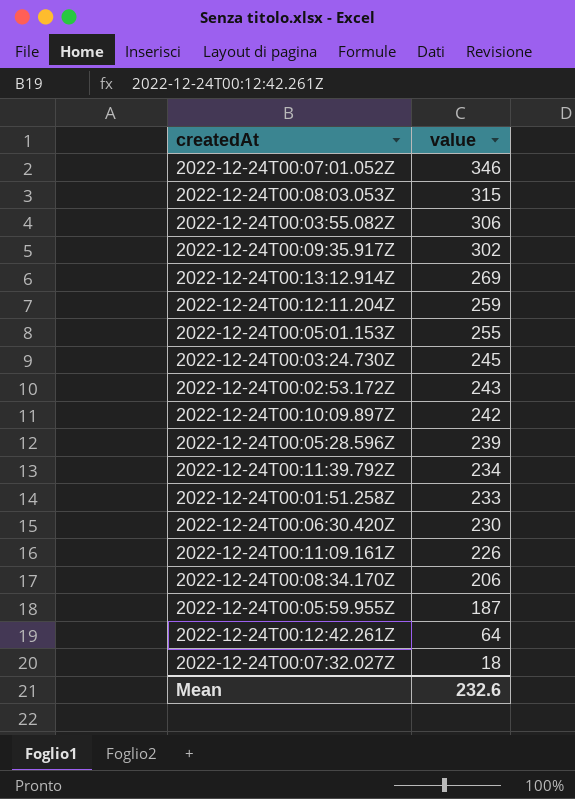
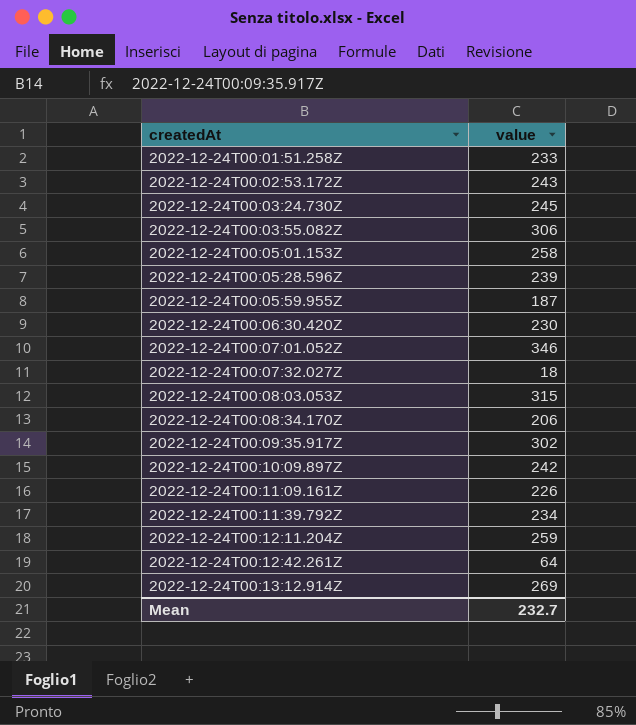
row order: value descending -> createdAt ascending
2022-12-24T00:05:01.153Z | value: 255 -> 258
Mean | value: 232.6 -> 232.7

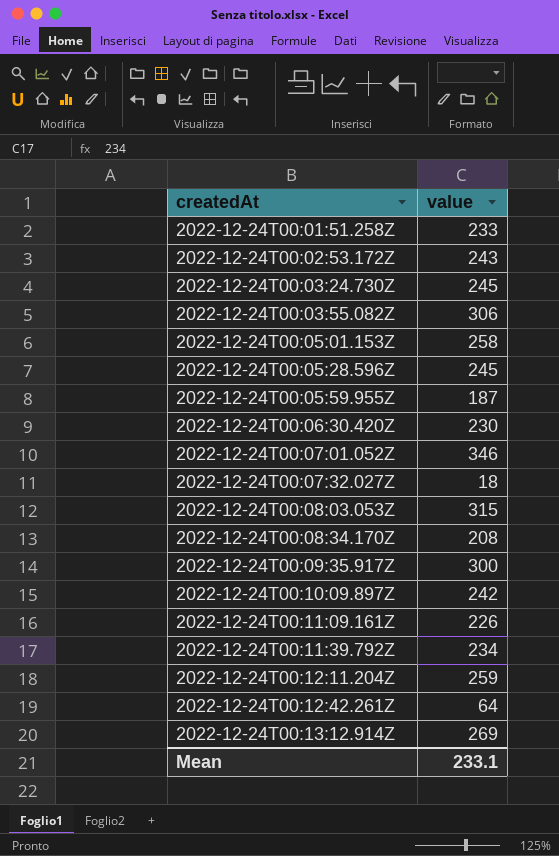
2022-12-24T00:05:28.596Z | value: 239 -> 245
2022-12-24T00:08:34.170Z | value: 206 -> 208
2022-12-24T00:09:35.917Z | value: 302 -> 300
Mean | value: 232.7 -> 233.1

